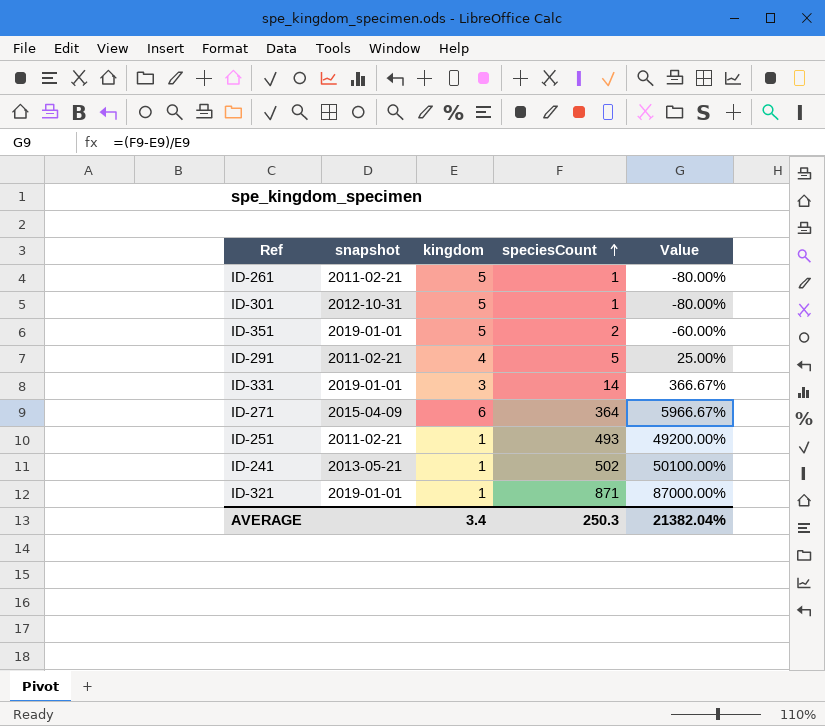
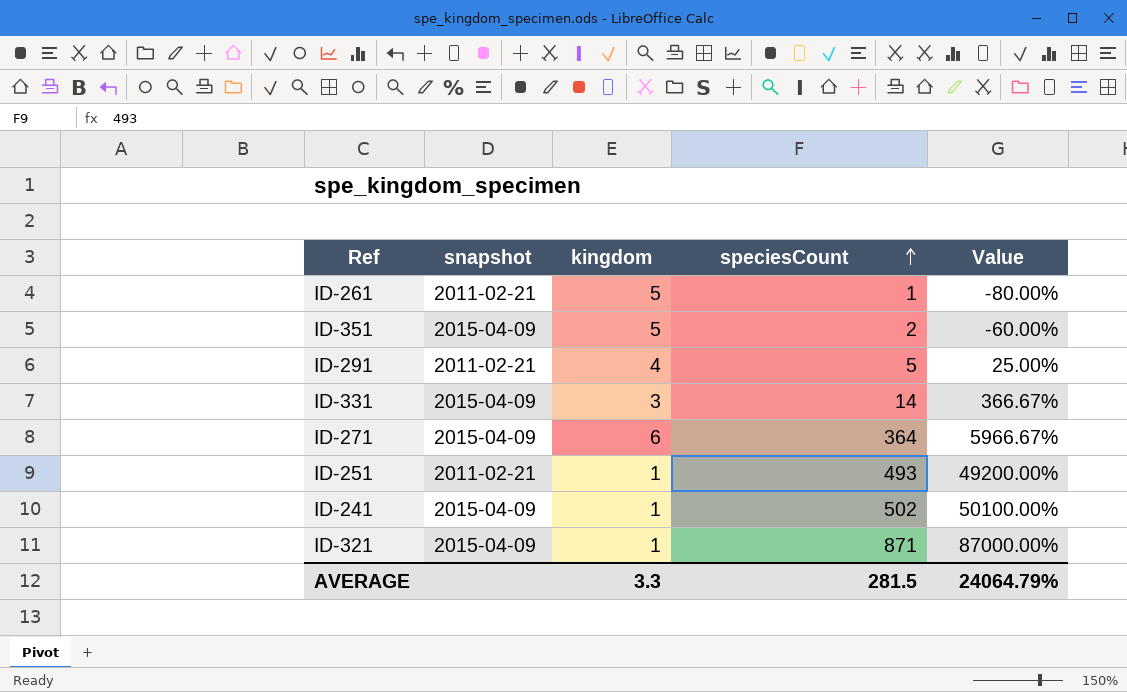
row ID-301: 2012-10-31 | 5 | 1 | -80.00% -> none
ID-351 | snapshot: 2019-01-01 -> 2015-04-09
ID-331 | snapshot: 2019-01-01 -> 2015-04-09
ID-241 | snapshot: 2013-05-21 -> 2015-04-09
ID-321 | snapshot: 2019-01-01 -> 2015-04-09
AVERAGE | kingdom: 3.4 -> 3.3
AVERAGE | speciesCount: 250.3 -> 281.5
AVERAGE | Value: 21382.04% -> 24064.79%

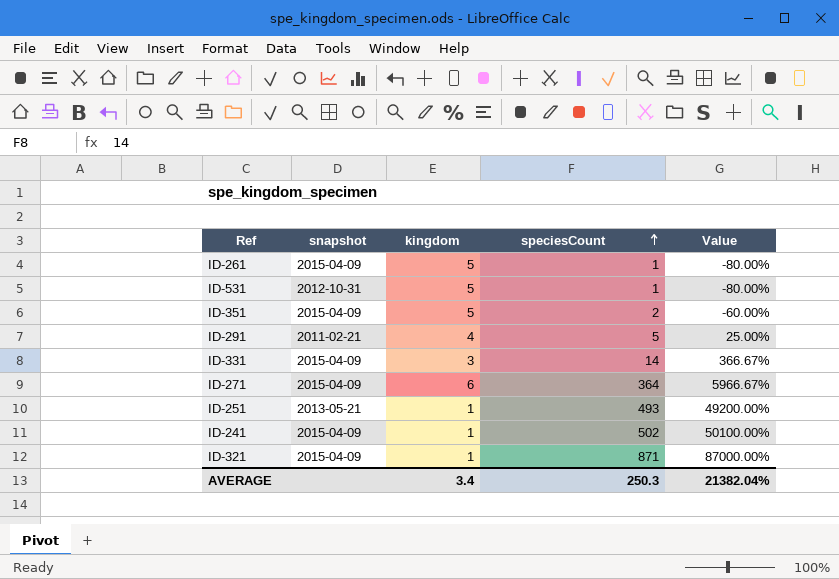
ID-261 | snapshot: 2011-02-21 -> 2015-04-09
row ID-531: none -> 2012-10-31 | 5 | 1 | -80.00%
ID-251 | snapshot: 2011-02-21 -> 2013-05-21
AVERAGE | kingdom: 3.3 -> 3.4
AVERAGE | speciesCount: 281.5 -> 250.3
AVERAGE | Value: 24064.79% -> 21382.04%

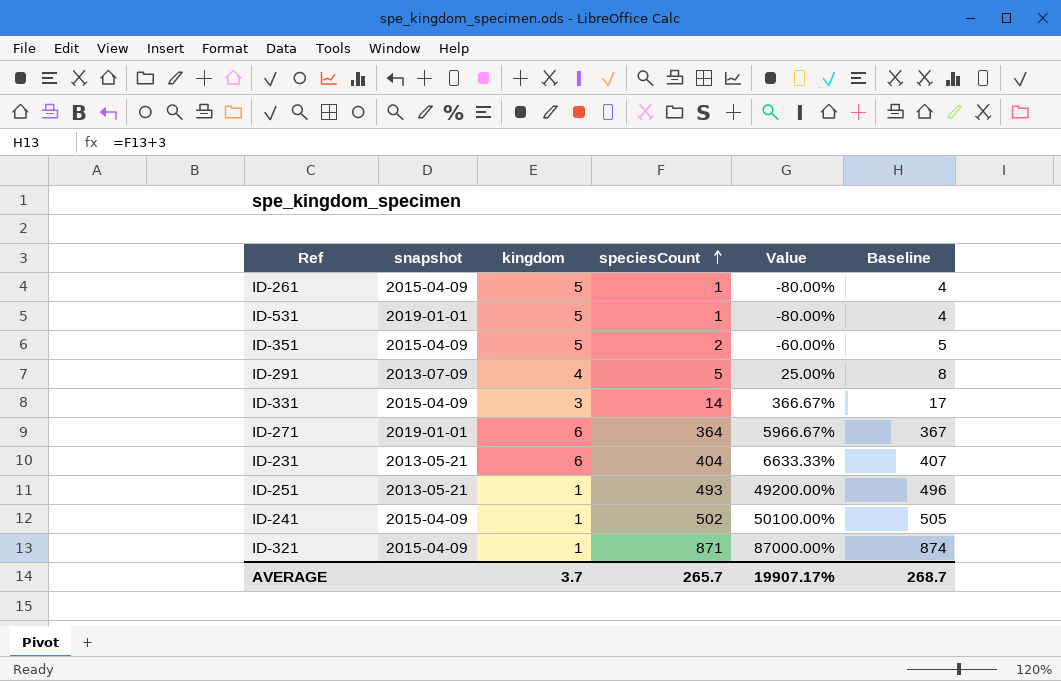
column Baseline | formula: none -> [speciesCount] + 3
ID-531 | snapshot: 2012-10-31 -> 2019-01-01
ID-291 | snapshot: 2011-02-21 -> 2013-07-09
ID-271 | snapshot: 2015-04-09 -> 2019-01-01
row ID-231: none -> 2013-05-21 | 6 | 404 | 6633.33% | 407
AVERAGE | kingdom: 3.4 -> 3.7
AVERAGE | speciesCount: 250.3 -> 265.7
AVERAGE | Value: 21382.04% -> 19907.17%

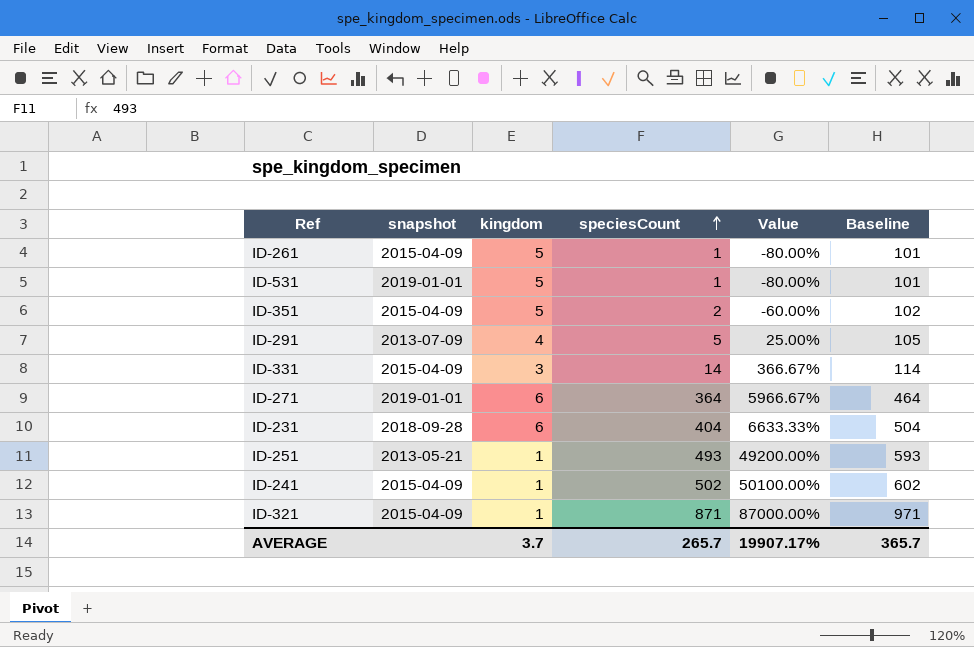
column Baseline | formula: [speciesCount] + 3 -> [speciesCount] + 100
ID-231 | snapshot: 2013-05-21 -> 2018-09-28
AVERAGE | Baseline: 268.7 -> 365.7

